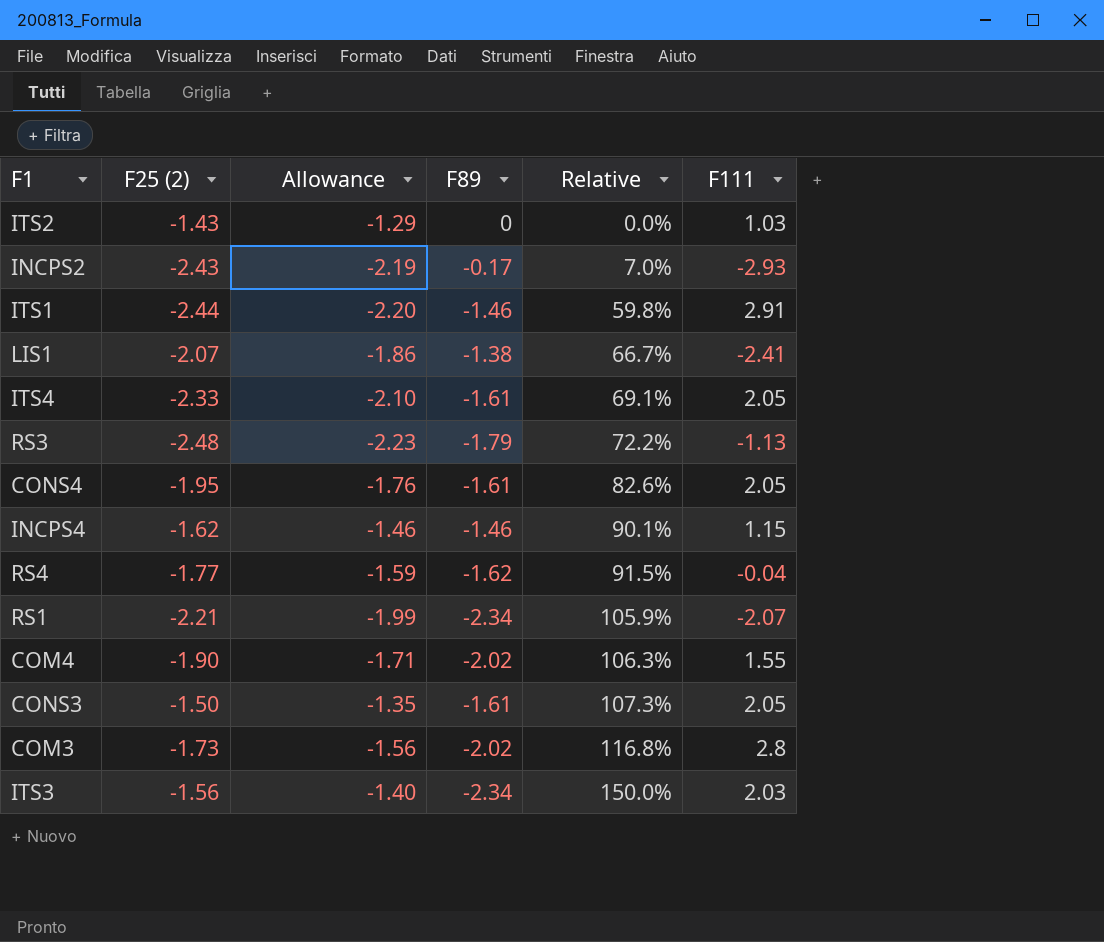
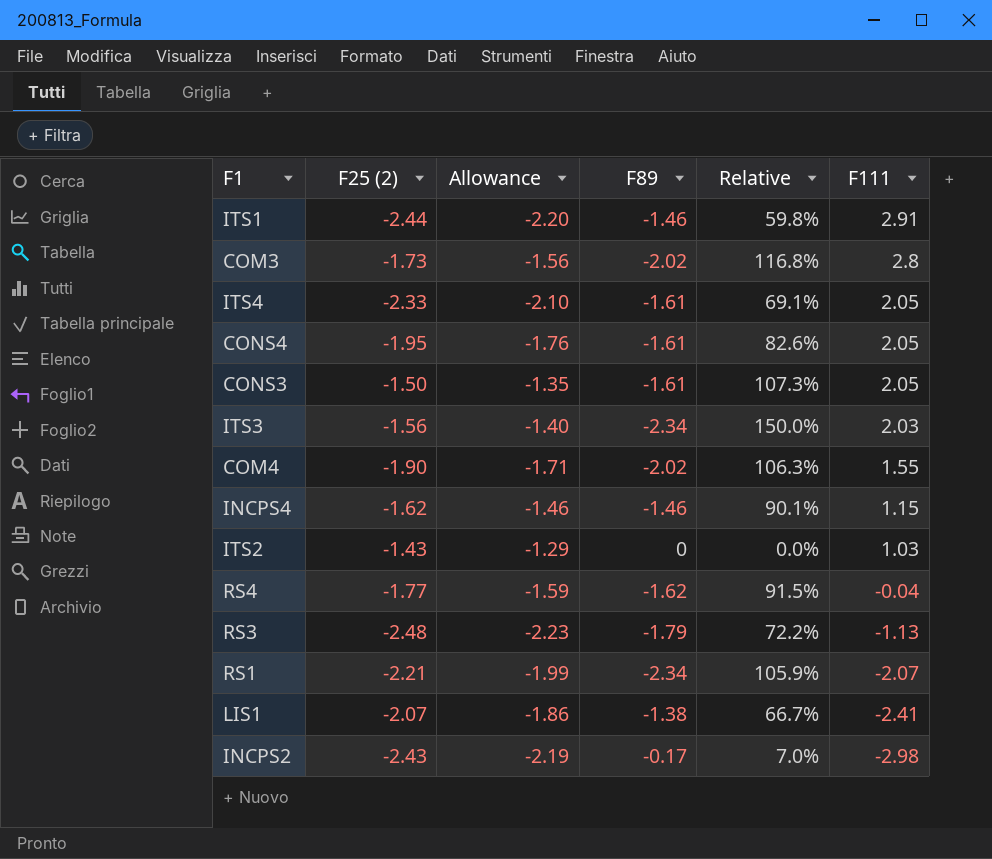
row order: Relative ascending -> F111 descending
INCPS2 | F111: -2.93 -> -2.98

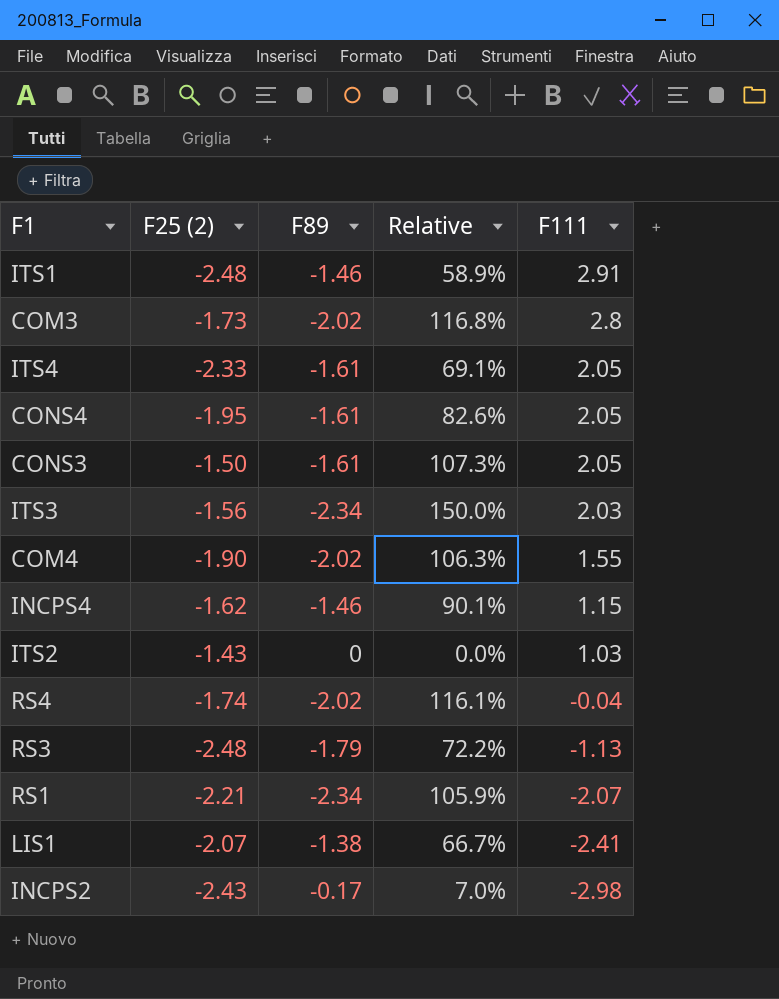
column Allowance | formula: [F25 (2)] * 0.9 -> none
ITS1 | F25 (2): -2.44 -> -2.48
ITS1 | Relative: 59.8% -> 58.9%
RS4 | F25 (2): -1.77 -> -1.74
RS4 | F89: -1.62 -> -2.02
RS4 | Relative: 91.5% -> 116.1%

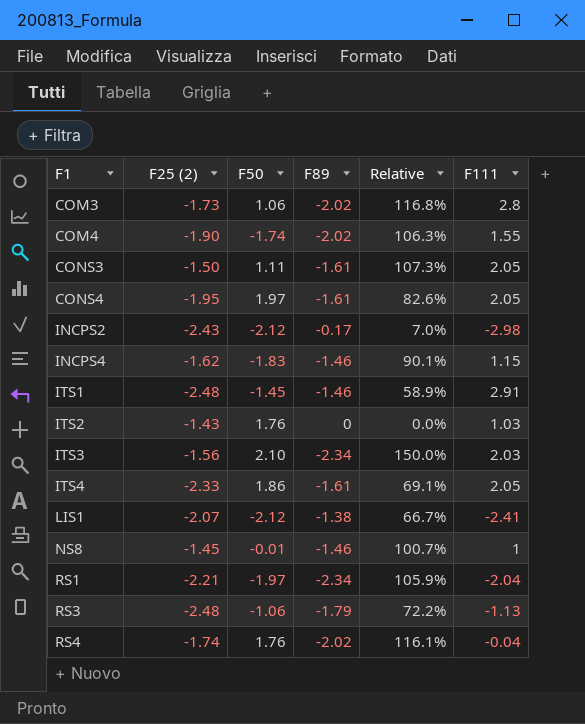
row order: F111 descending -> F1 ascending
column F50 | position: none -> 3
row NS8: none -> -1.45 | -0.01 | -1.46 | 100.7% | 1
RS1 | F111: -2.07 -> -2.04

